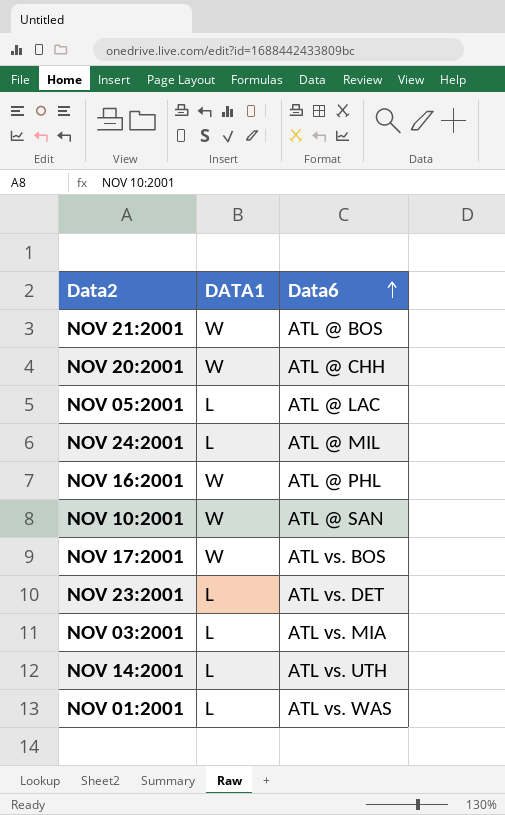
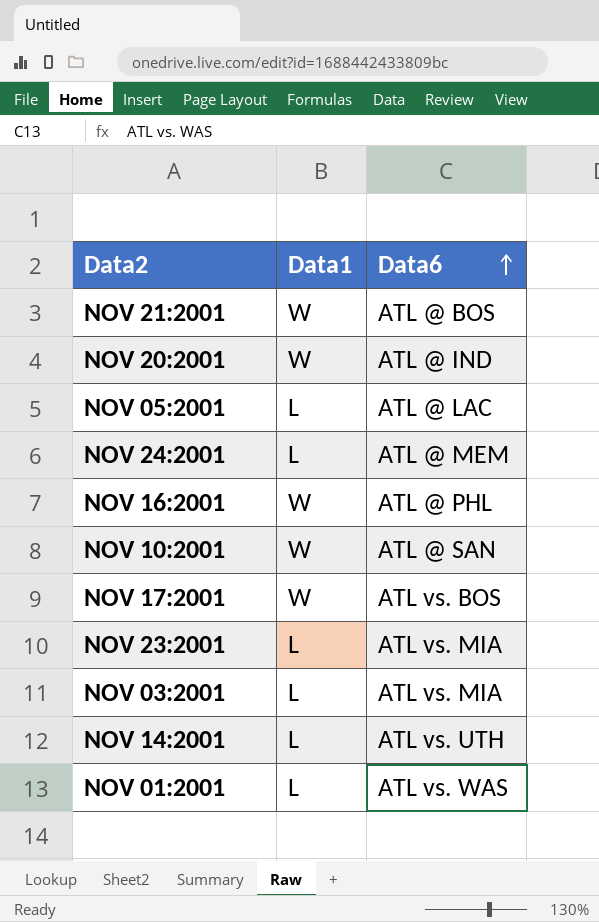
column name: DATA1 -> Data1
NOV 20:2001 | Data6: ATL @ CHH -> ATL @ IND
NOV 24:2001 | Data6: ATL @ MIL -> ATL @ MEM
NOV 23:2001 | Data6: ATL vs. DET -> ATL vs. MIA

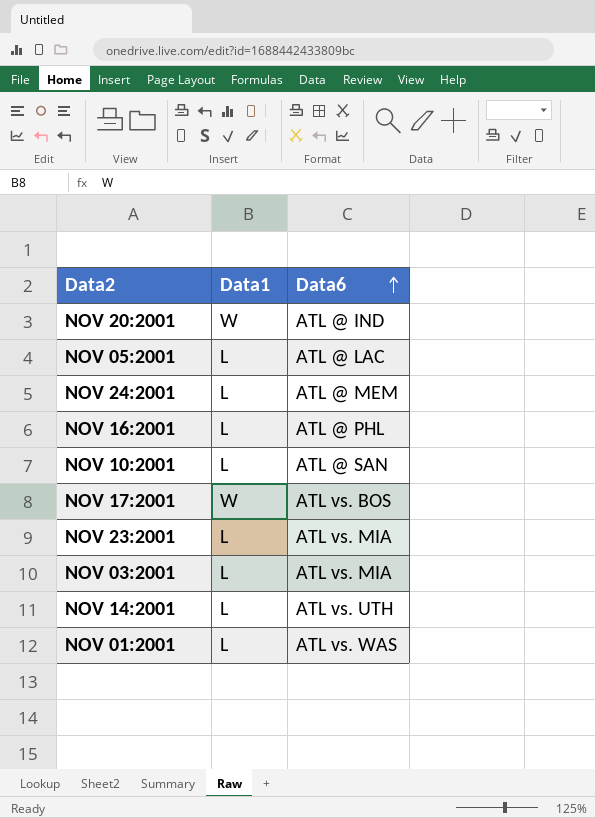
row NOV 21:2001: W | ATL @ BOS -> none
NOV 16:2001 | Data1: W -> L
NOV 10:2001 | Data1: W -> L

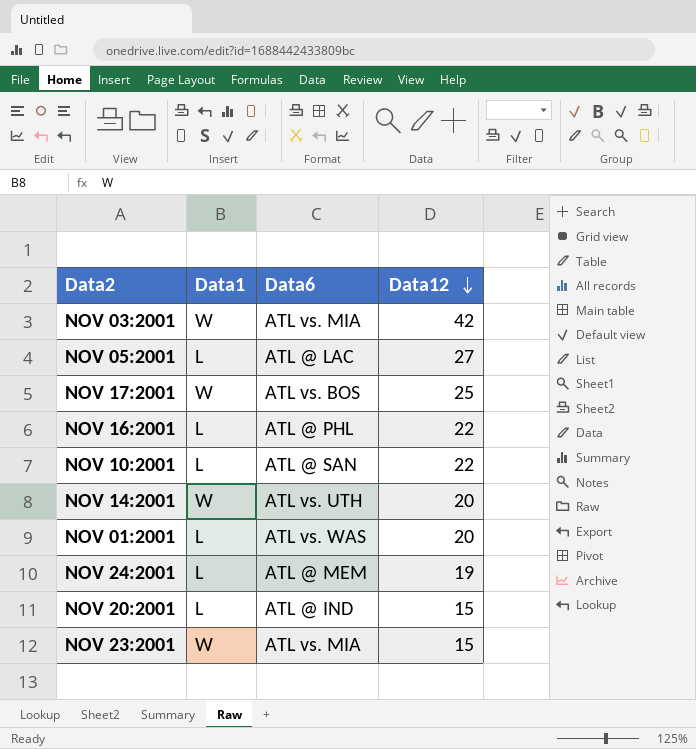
row order: Data6 ascending -> Data12 descending
column Data12 | position: none -> 4
NOV 03:2001 | Data1: L -> W
NOV 14:2001 | Data1: L -> W
NOV 20:2001 | Data1: W -> L
NOV 23:2001 | Data1: L -> W

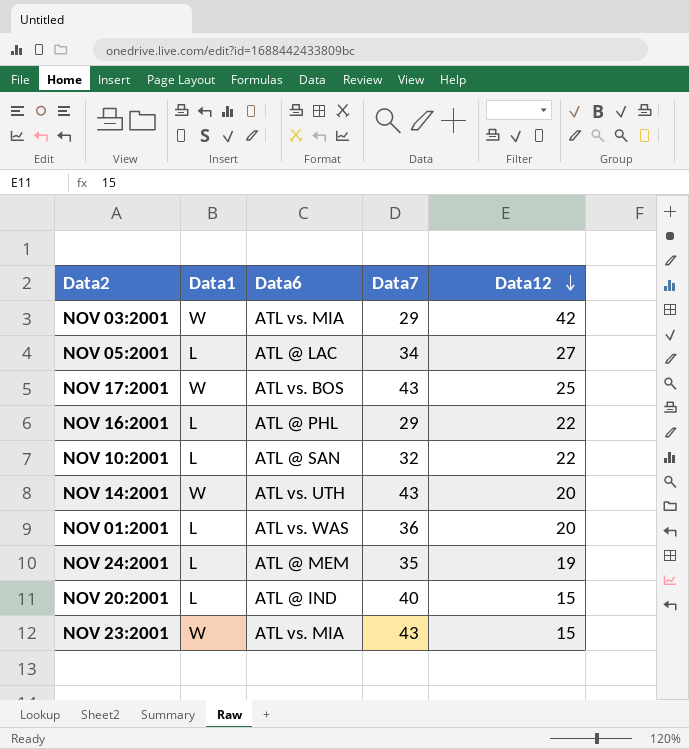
column Data7 | position: none -> 4

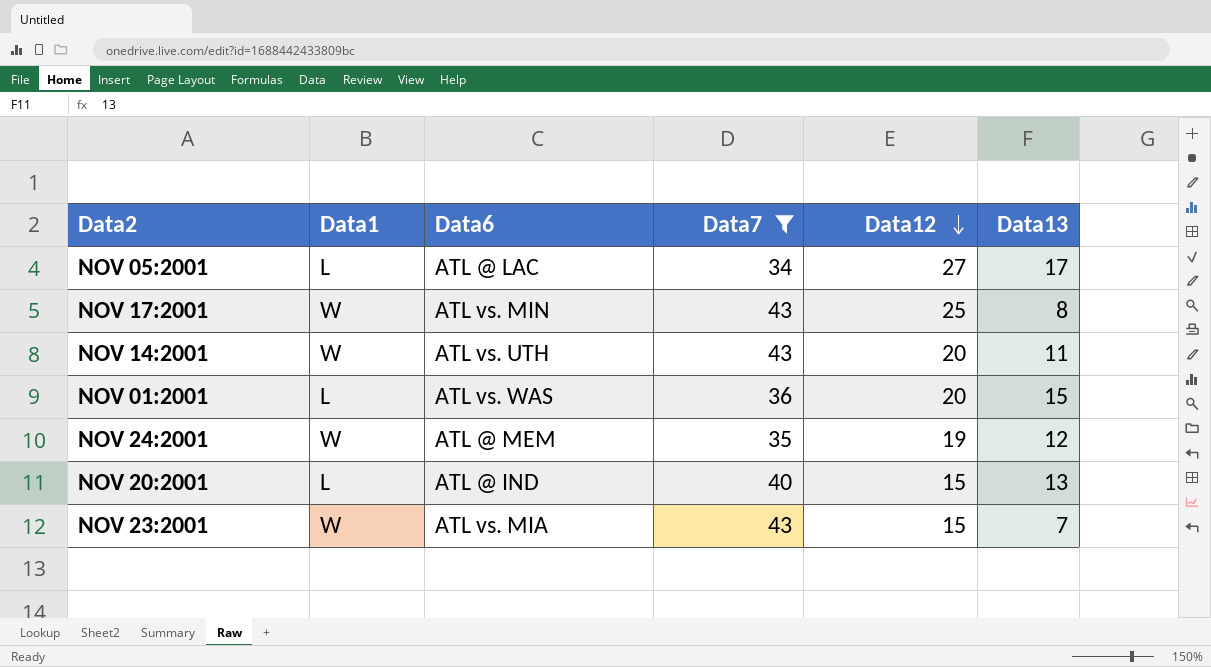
filter: none -> Data7 >= 34
column Data13 | position: none -> 6
NOV 17:2001 | Data6: ATL vs. BOS -> ATL vs. MIN
NOV 24:2001 | Data1: L -> W

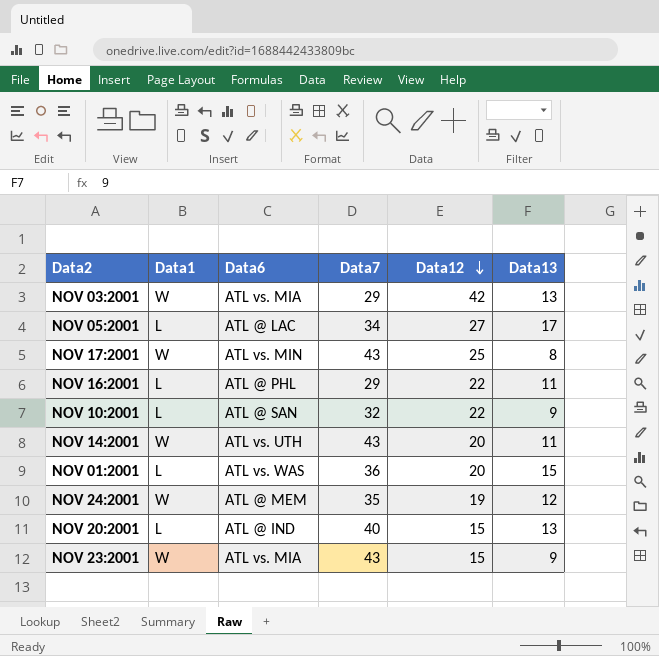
filter: Data7 >= 34 -> none
NOV 23:2001 | Data13: 7 -> 9

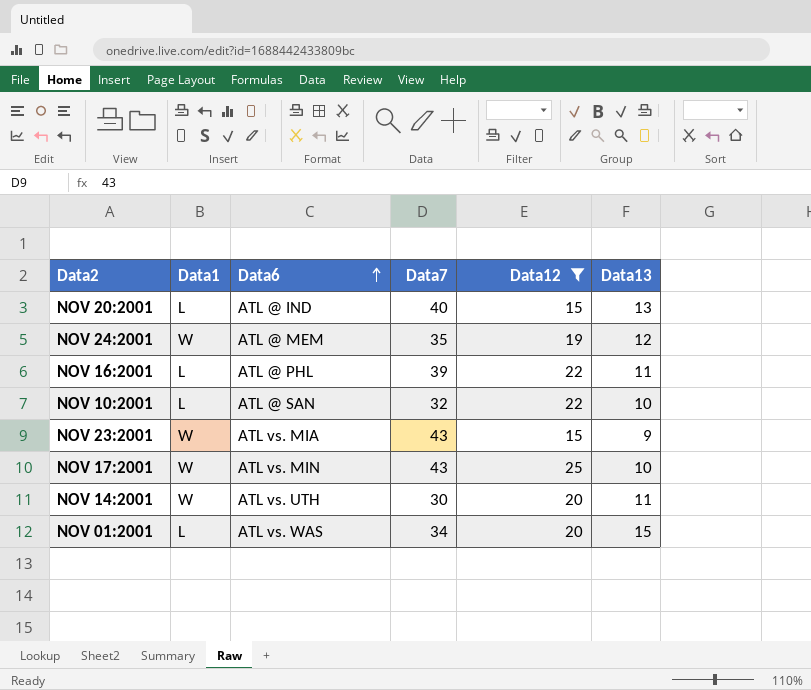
filter: none -> Data12 <= 25
row order: Data12 descending -> Data6 ascending
NOV 16:2001 | Data7: 29 -> 39
NOV 10:2001 | Data13: 9 -> 10
NOV 17:2001 | Data13: 8 -> 10
NOV 14:2001 | Data7: 43 -> 30
NOV 01:2001 | Data7: 36 -> 34

